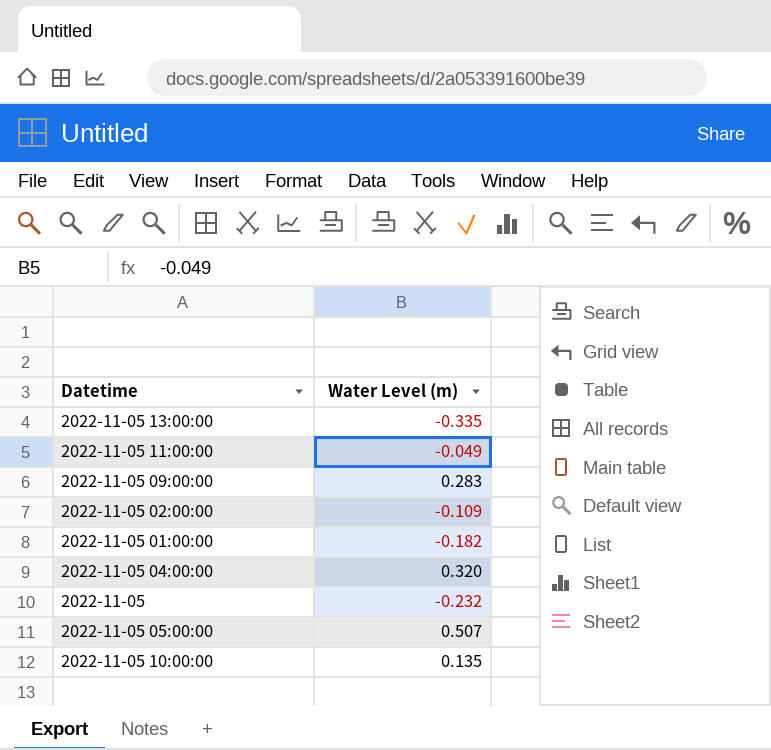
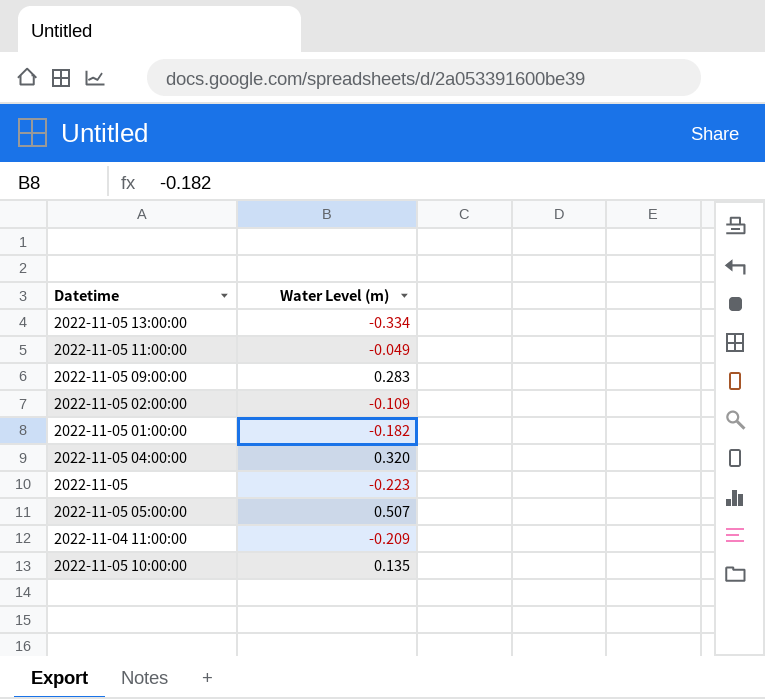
2022-11-05 13:00:00 | Water Level (m): -0.335 -> -0.334
2022-11-05 | Water Level (m): -0.232 -> -0.223
row 2022-11-04 11:00:00: none -> -0.209

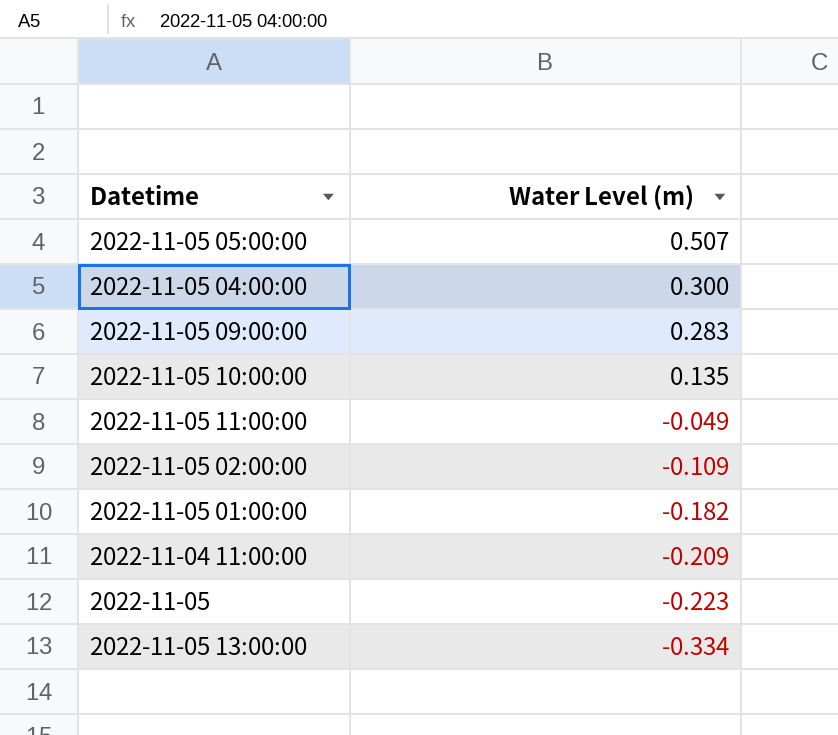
row order: none -> Water Level (m) descending
2022-11-05 04:00:00 | Water Level (m): 0.320 -> 0.300

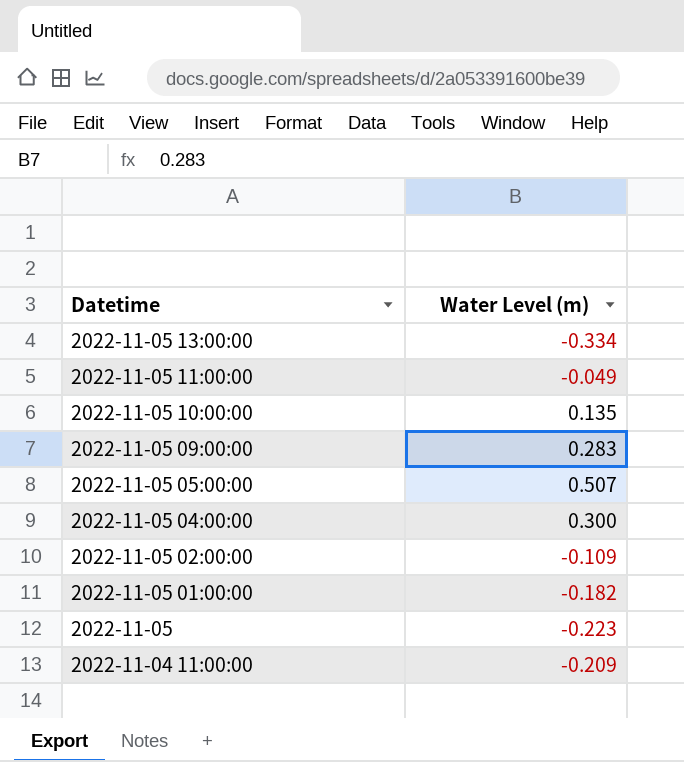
row order: Water Level (m) descending -> Datetime descending

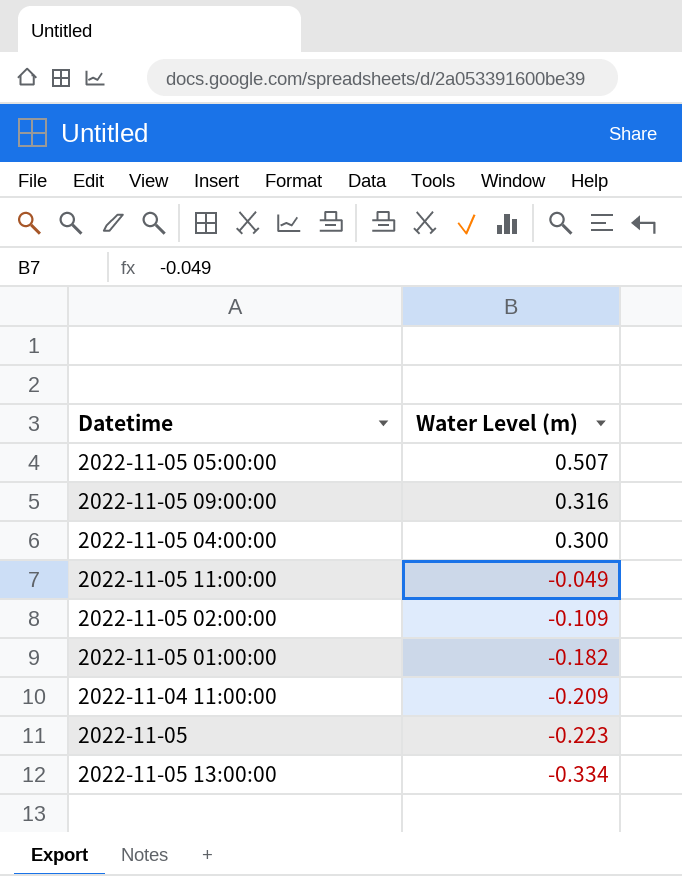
row order: Datetime descending -> Water Level (m) descending
row 2022-11-05 10:00:00: 0.135 -> none
2022-11-05 09:00:00 | Water Level (m): 0.283 -> 0.316

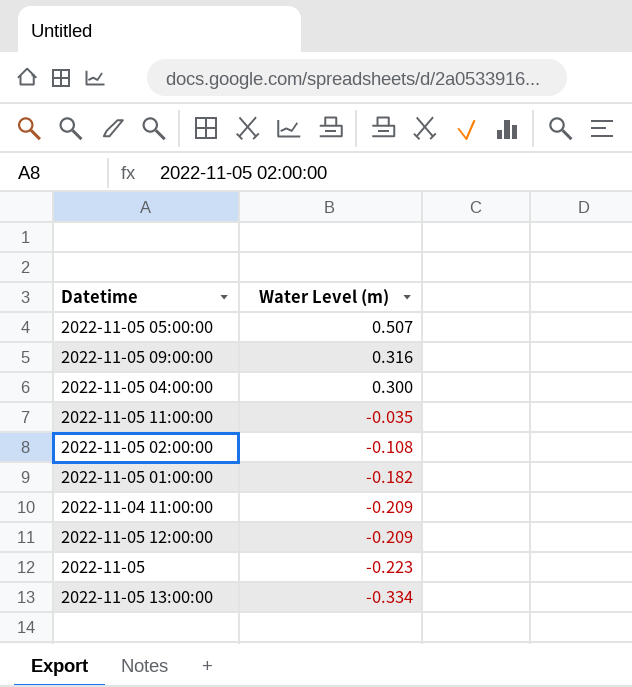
2022-11-05 11:00:00 | Water Level (m): -0.049 -> -0.035
2022-11-05 02:00:00 | Water Level (m): -0.109 -> -0.108
row 2022-11-05 12:00:00: none -> -0.209

